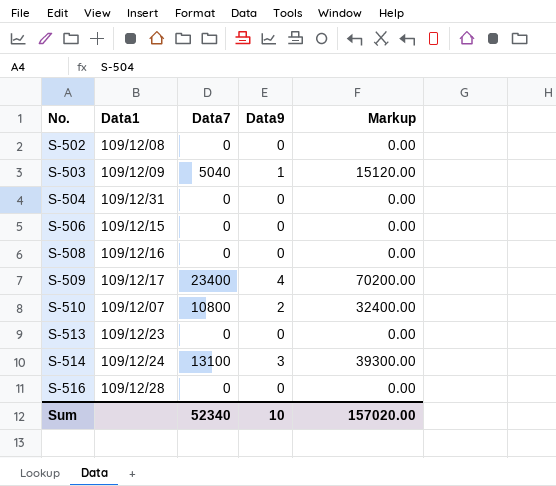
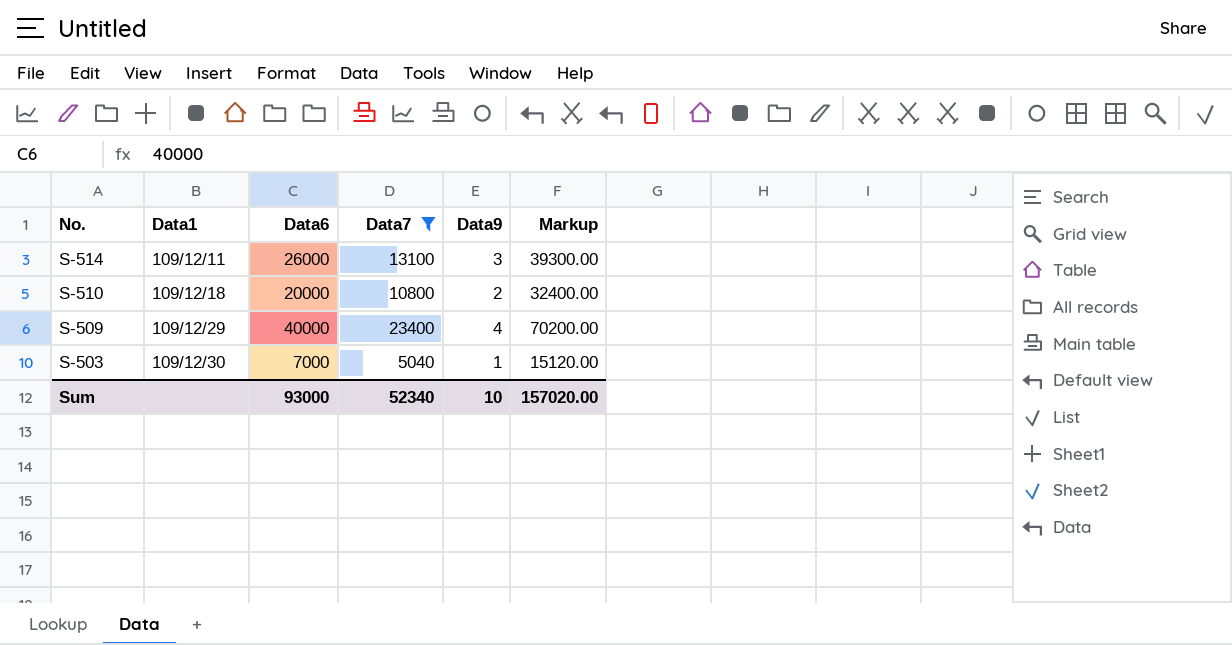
filter: none -> Data7 != 0
row order: No. ascending -> No. descending
column Data6 | position: none -> 3
S-514 | Data1: 109/12/24 -> 109/12/11
S-510 | Data1: 109/12/07 -> 109/12/18
S-509 | Data1: 109/12/17 -> 109/12/29
S-503 | Data1: 109/12/09 -> 109/12/30

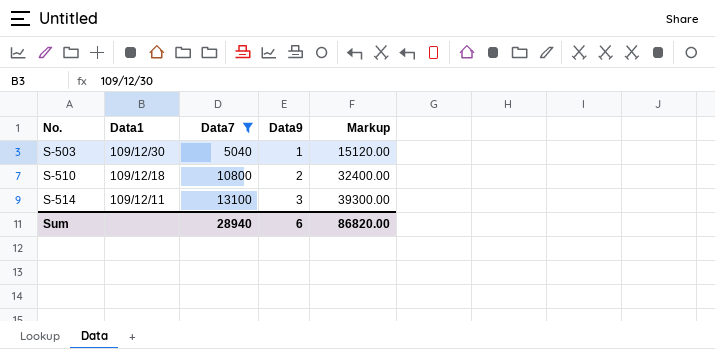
row order: No. descending -> No. ascending
column Data6 | position: 3 -> none
row S-509: 109/12/29 | 40000 | 23400 | 4 | 70200.00 -> none
Sum | Data7: 52340 -> 28940
Sum | Data9: 10 -> 6
Sum | Markup: 157020.00 -> 86820.00

